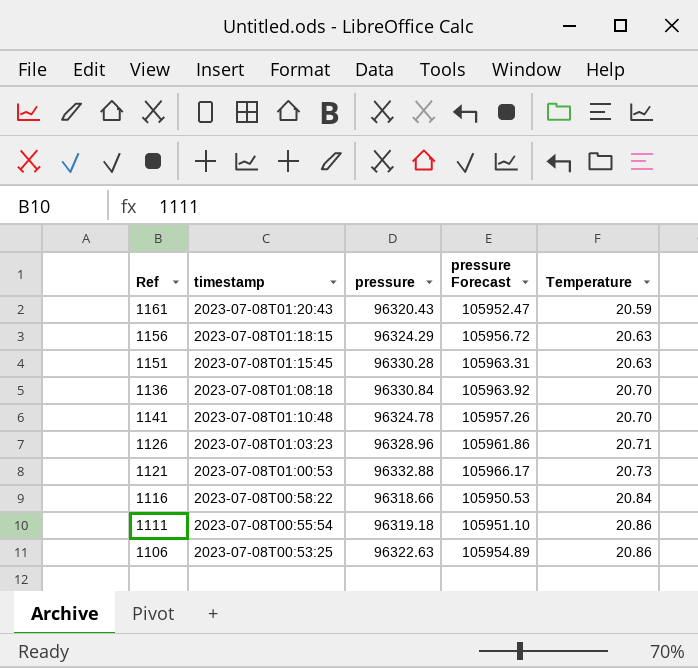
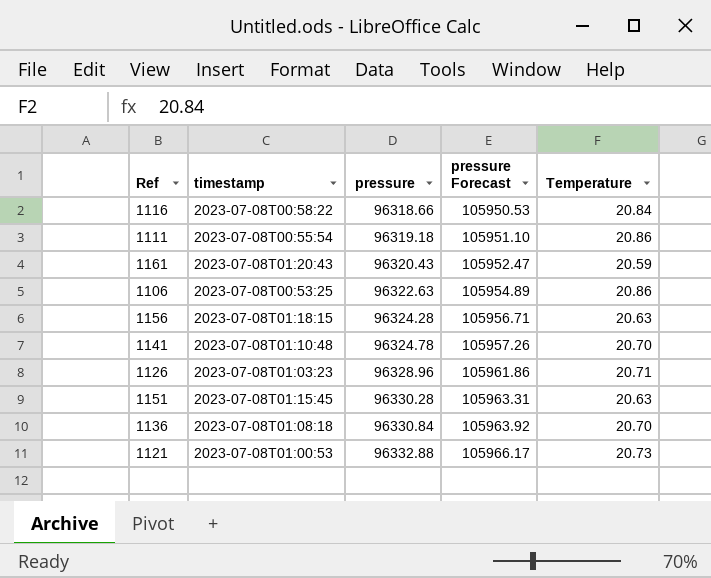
row order: Temperature ascending -> pressure ascending
1156 | pressure: 96324.29 -> 96324.28
1156 | pressure Forecast: 105956.72 -> 105956.71

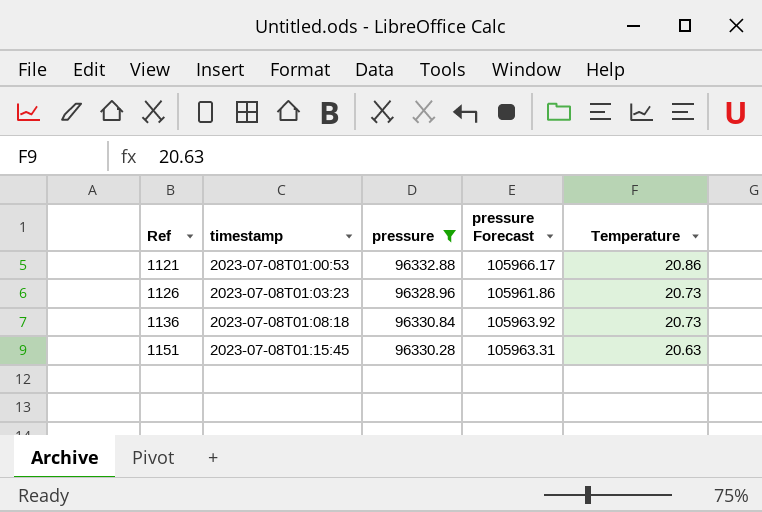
filter: none -> pressure >= 96328.96
row order: pressure ascending -> Ref ascending
1121 | Temperature: 20.73 -> 20.86
1126 | Temperature: 20.71 -> 20.73
1136 | Temperature: 20.70 -> 20.73

